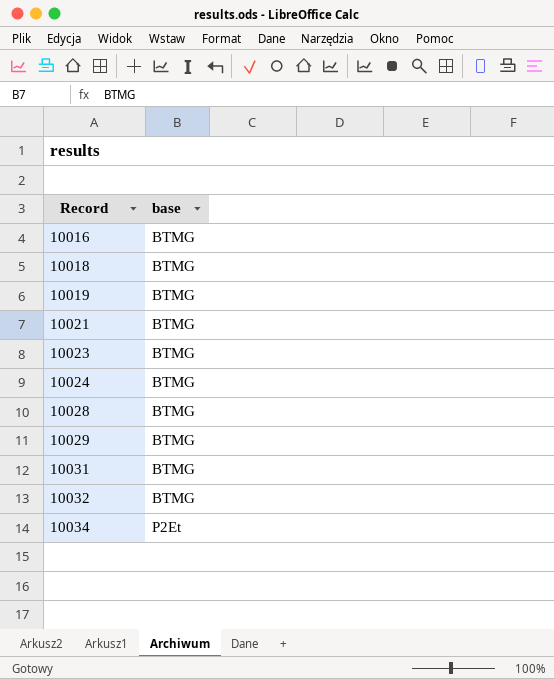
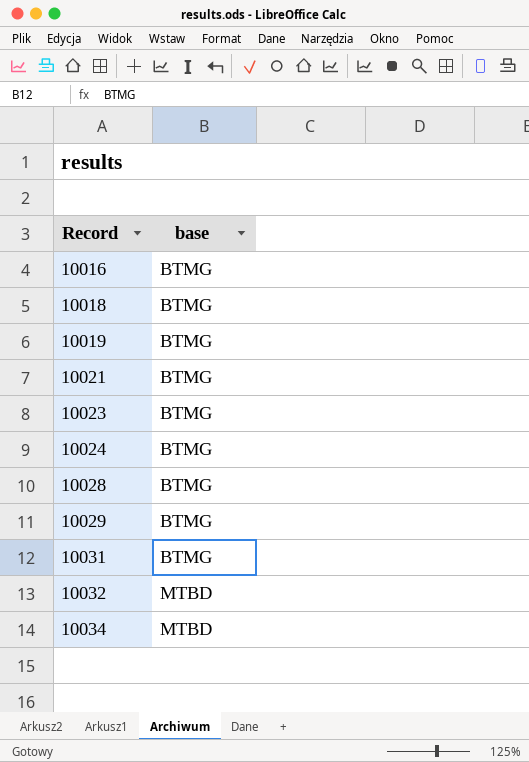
10032 | base: BTMG -> MTBD
10034 | base: P2Et -> MTBD

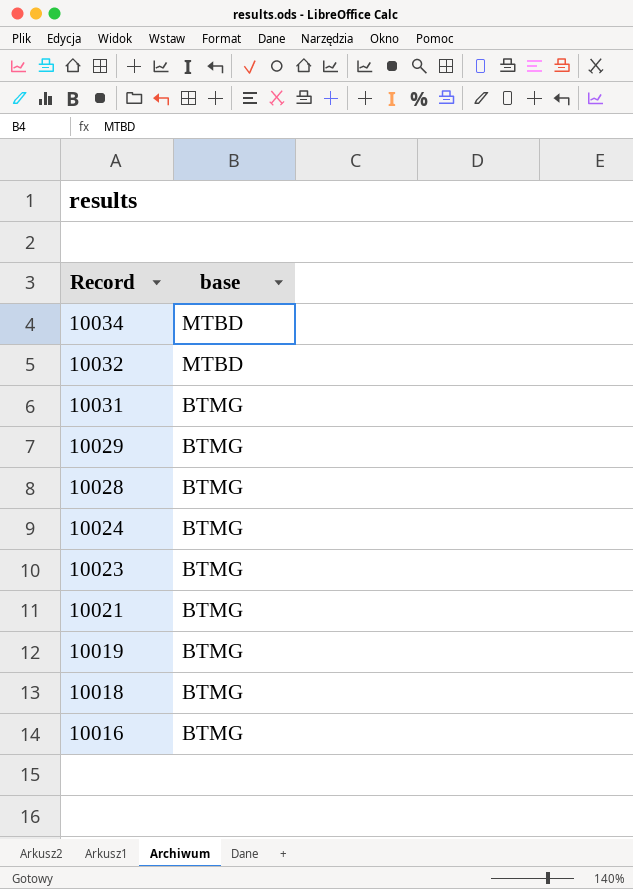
row order: Record ascending -> Record descending

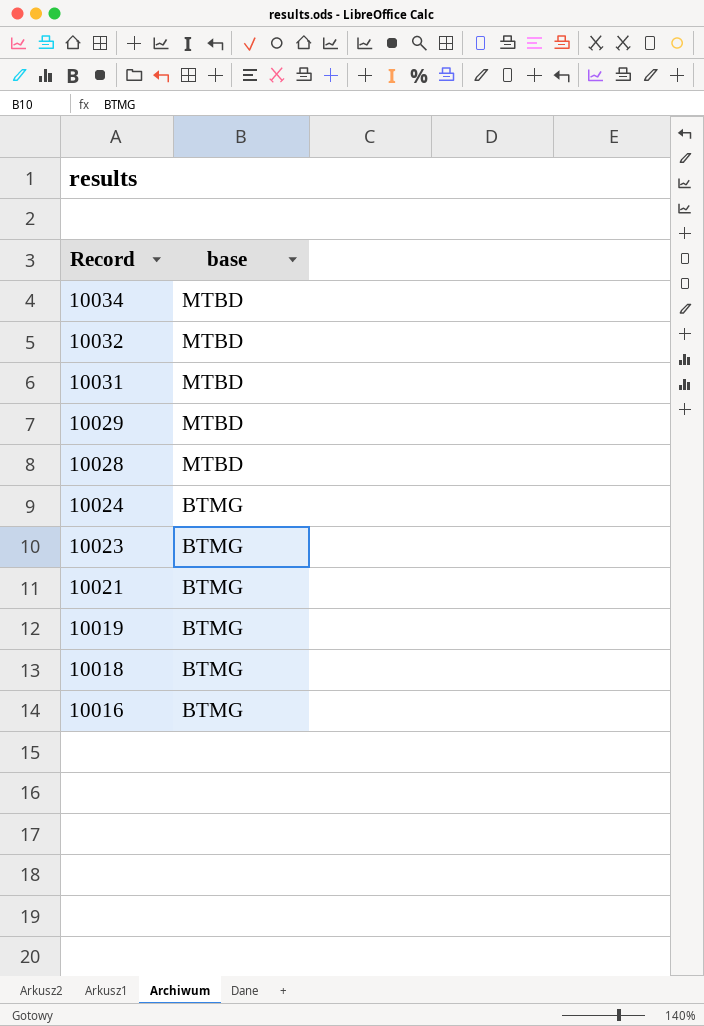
10031 | base: BTMG -> MTBD
10029 | base: BTMG -> MTBD
10028 | base: BTMG -> MTBD

